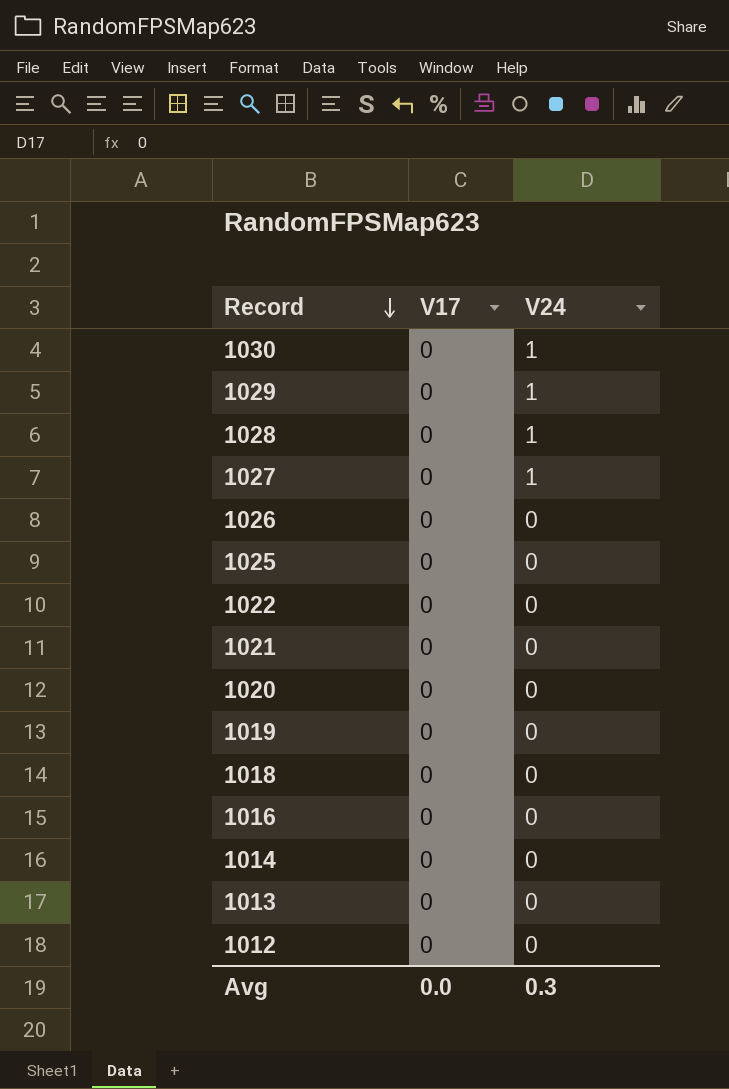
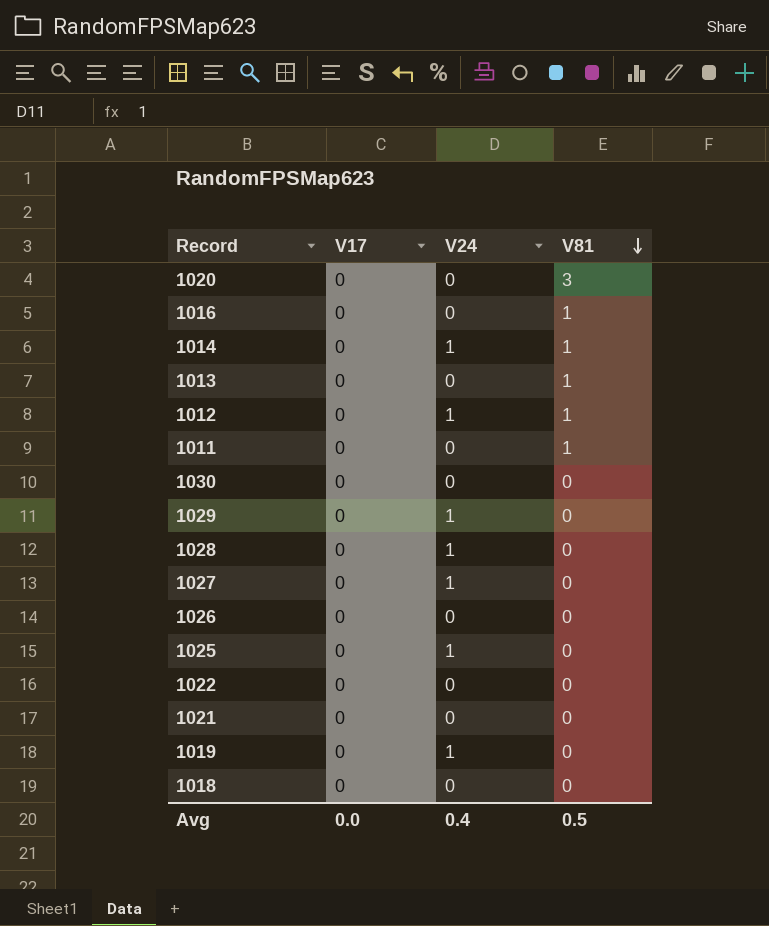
row order: Record descending -> V81 descending
column V81 | position: none -> 4
1014 | V24: 0 -> 1
1012 | V24: 0 -> 1
row 1011: none -> 0 | 0 | 1
1030 | V24: 1 -> 0
1025 | V24: 0 -> 1
1019 | V24: 0 -> 1
Avg | V24: 0.3 -> 0.4

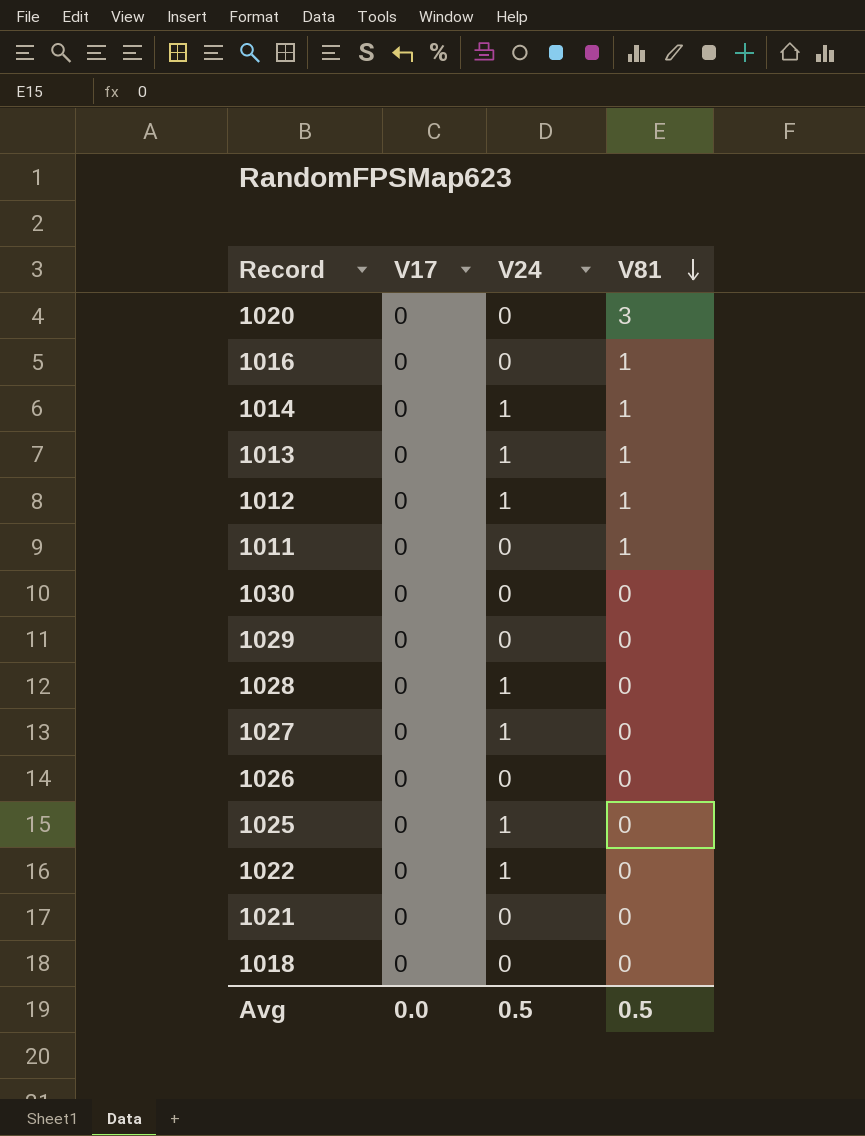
row 1019: 0 | 1 | 0 -> none
1013 | V24: 0 -> 1
1029 | V24: 1 -> 0
1022 | V24: 0 -> 1
Avg | V24: 0.4 -> 0.5

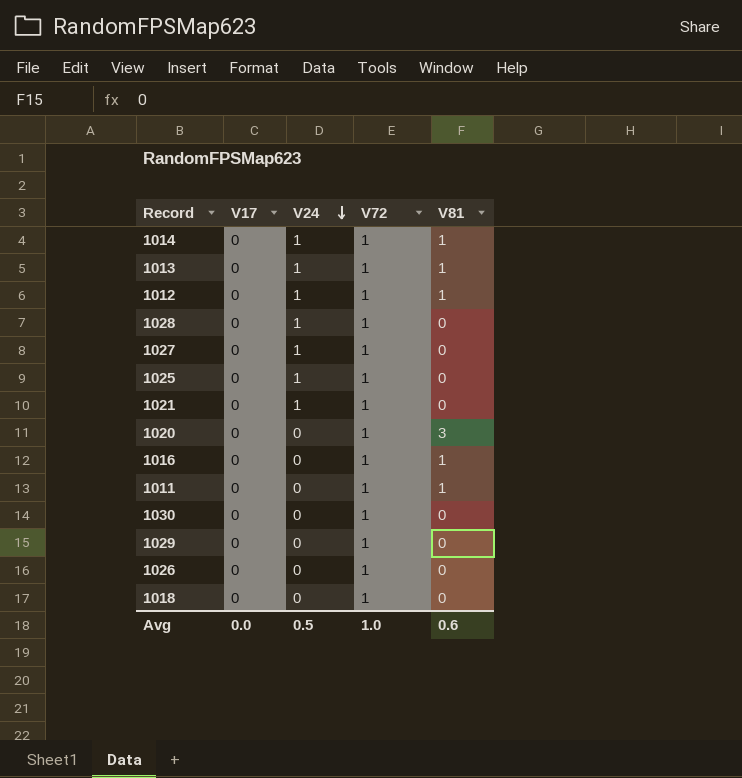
row order: V81 descending -> V24 descending
column V72 | position: none -> 4
row 1022: 0 | 1 | 0 -> none
1021 | V24: 0 -> 1
Avg | V81: 0.5 -> 0.6

